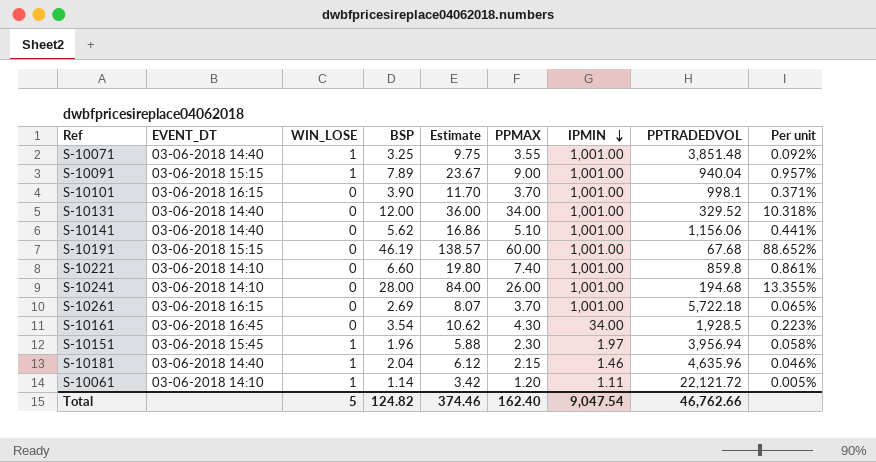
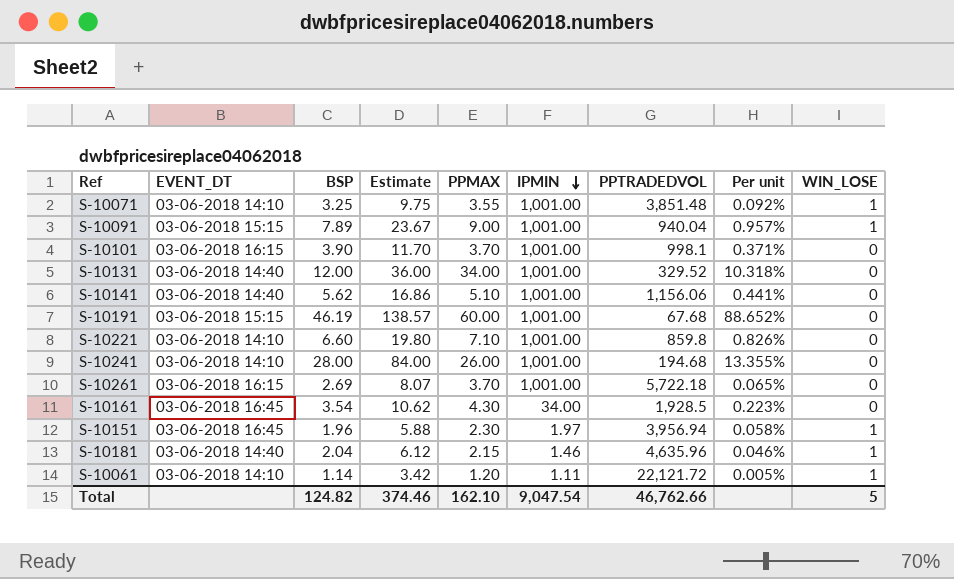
column WIN_LOSE | position: 3 -> 9
S-10071 | EVENT_DT: 03-06-2018 14:40 -> 03-06-2018 14:10
S-10221 | PPMAX: 7.40 -> 7.10
S-10221 | Per unit: 0.861% -> 0.826%
S-10151 | EVENT_DT: 03-06-2018 15:45 -> 03-06-2018 16:45
Total | PPMAX: 162.40 -> 162.10

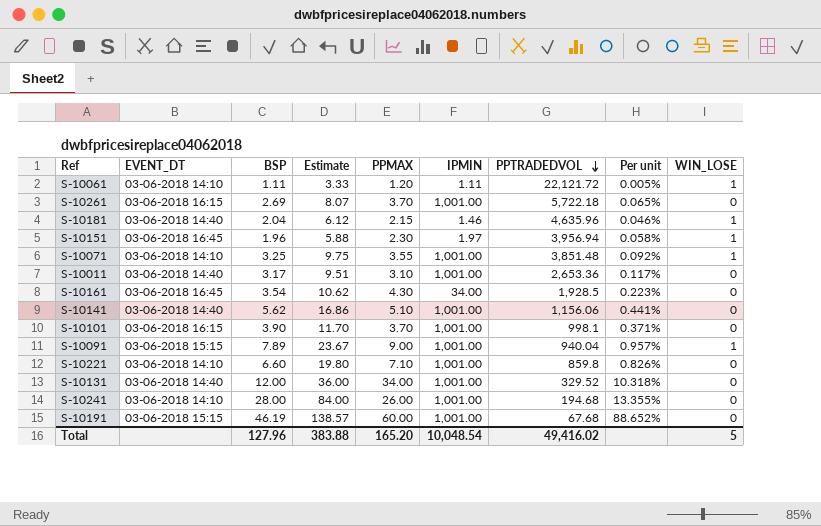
row order: IPMIN descending -> PPTRADEDVOL descending
S-10061 | BSP: 1.14 -> 1.11
S-10061 | Estimate: 3.42 -> 3.33
row S-10011: none -> 03-06-2018 14:40 | 3.17 | 9.51 | 3.10 | 1,001.00 | 2,653.36 | 0.117% | 0
Total | BSP: 124.82 -> 127.96
Total | Estimate: 374.46 -> 383.88
Total | PPMAX: 162.10 -> 165.20
Total | IPMIN: 9,047.54 -> 10,048.54
Total | PPTRADEDVOL: 46,762.66 -> 49,416.02

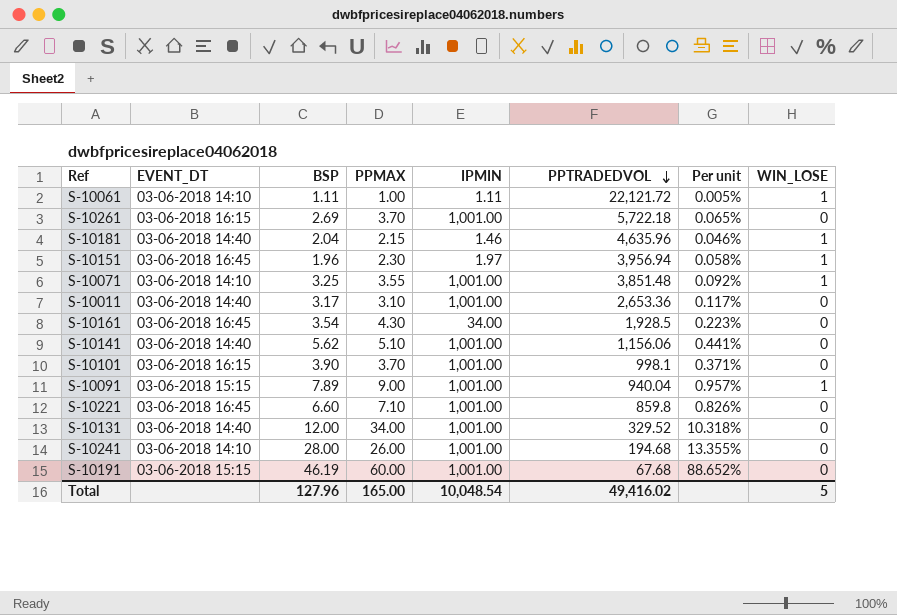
column Estimate | formula: [BSP] * 3 -> none
S-10061 | PPMAX: 1.20 -> 1.00
S-10221 | EVENT_DT: 03-06-2018 14:10 -> 03-06-2018 16:45
Total | PPMAX: 165.20 -> 165.00

